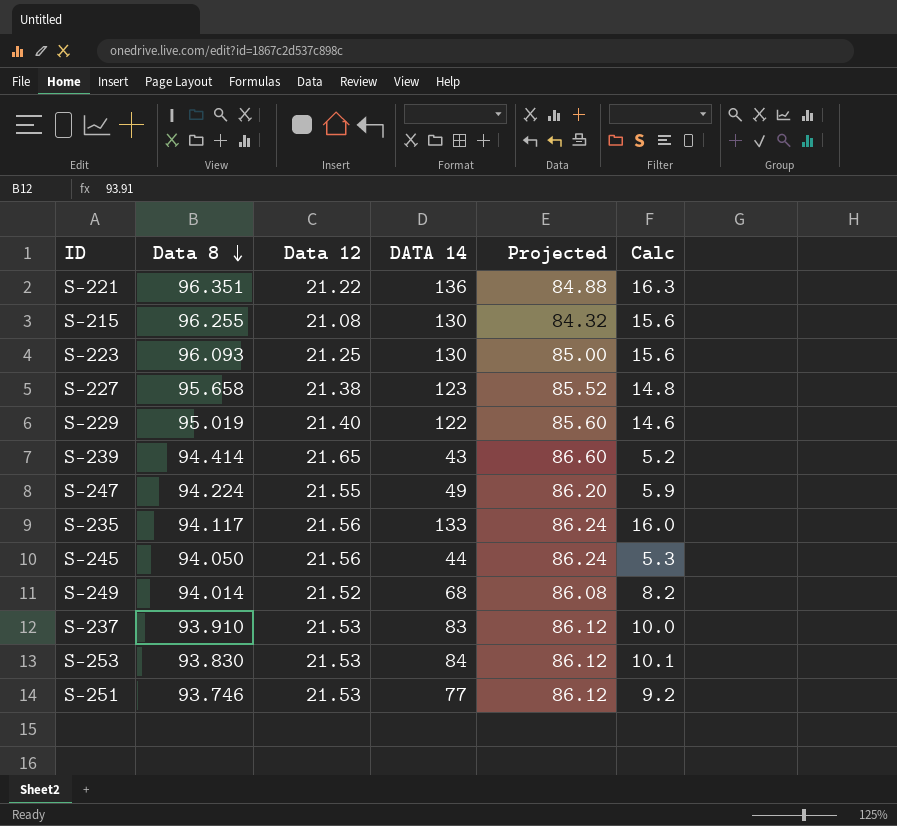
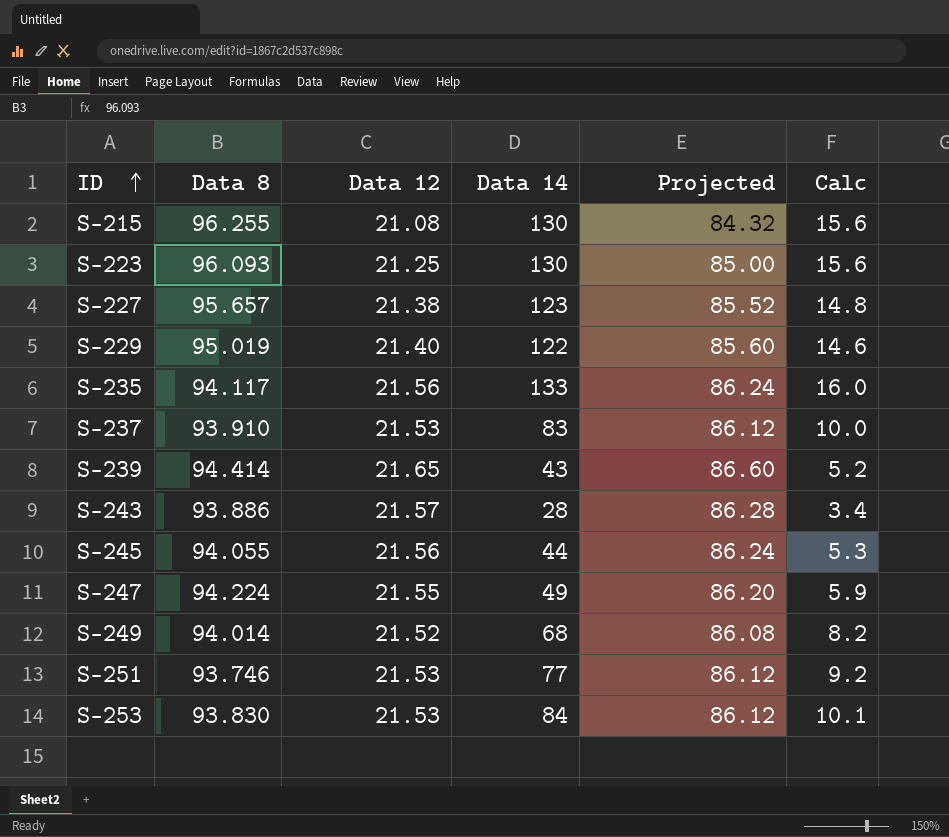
row order: Data 8 descending -> ID ascending
column name: DATA 14 -> Data 14
row S-221: 96.351 | 21.22 | 136 | 84.88 | 16.3 -> none
S-227 | Data 8: 95.658 -> 95.657
row S-243: none -> 93.886 | 21.57 | 28 | 86.28 | 3.4
S-245 | Data 8: 94.050 -> 94.055

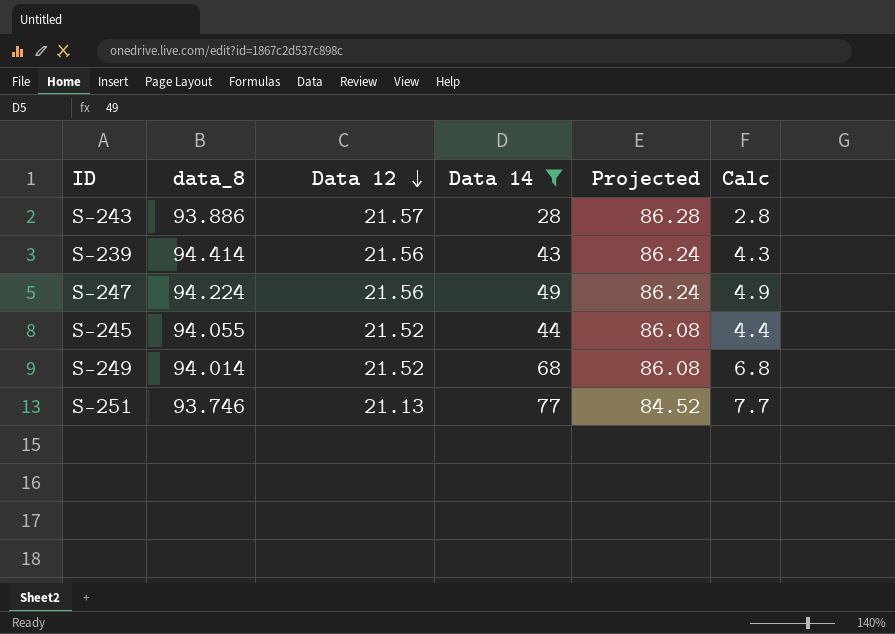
filter: none -> Data 14 <= 77
row order: ID ascending -> Data 12 descending
column name: Data 8 -> data_8
column Calc | formula: [Data 14] * 0.12 -> [Data 14] * 0.1
S-239 | Data 12: 21.65 -> 21.56
S-239 | Projected: 86.60 -> 86.24
S-247 | Data 12: 21.55 -> 21.56
S-247 | Projected: 86.20 -> 86.24
S-245 | Data 12: 21.56 -> 21.52
S-245 | Projected: 86.24 -> 86.08
S-251 | Data 12: 21.53 -> 21.13
S-251 | Projected: 86.12 -> 84.52

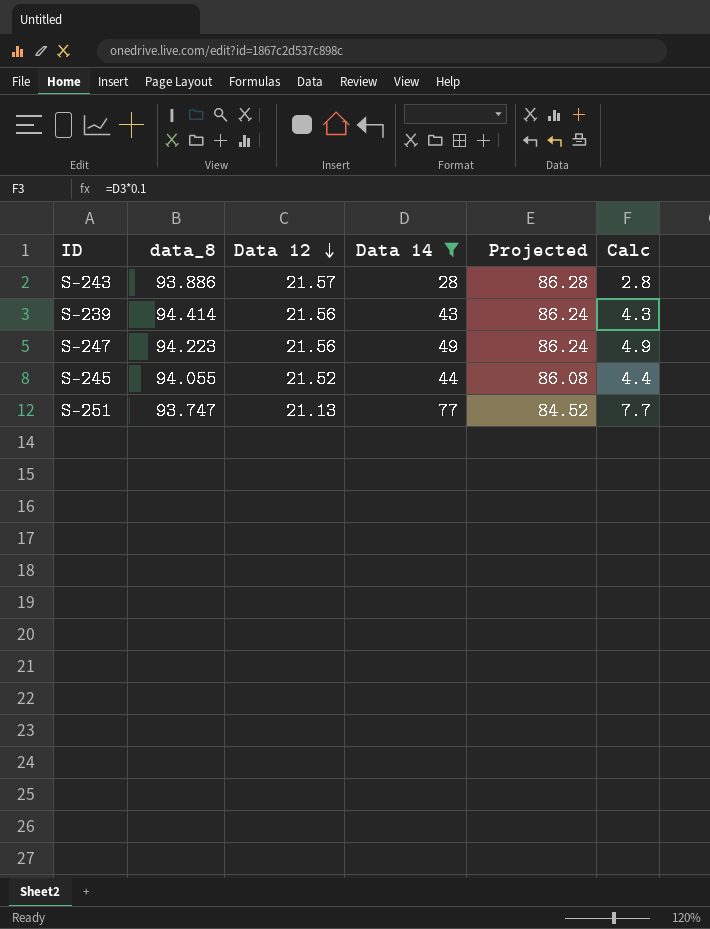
row S-249: 94.014 | 21.52 | 68 | 86.08 | 6.8 -> none
S-247 | data_8: 94.224 -> 94.223
S-251 | data_8: 93.746 -> 93.747

